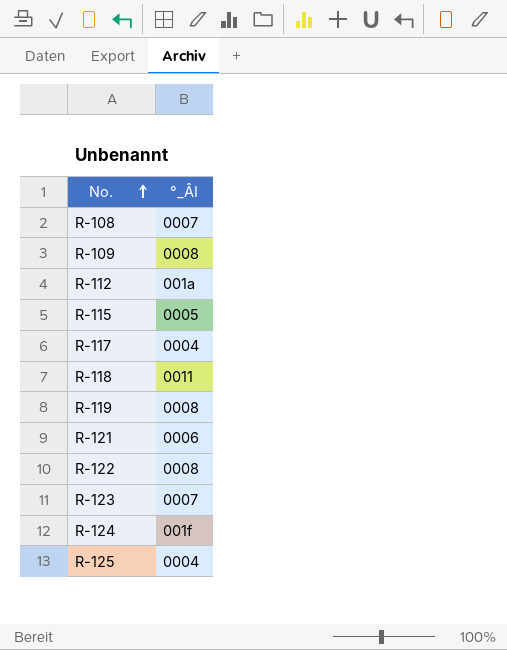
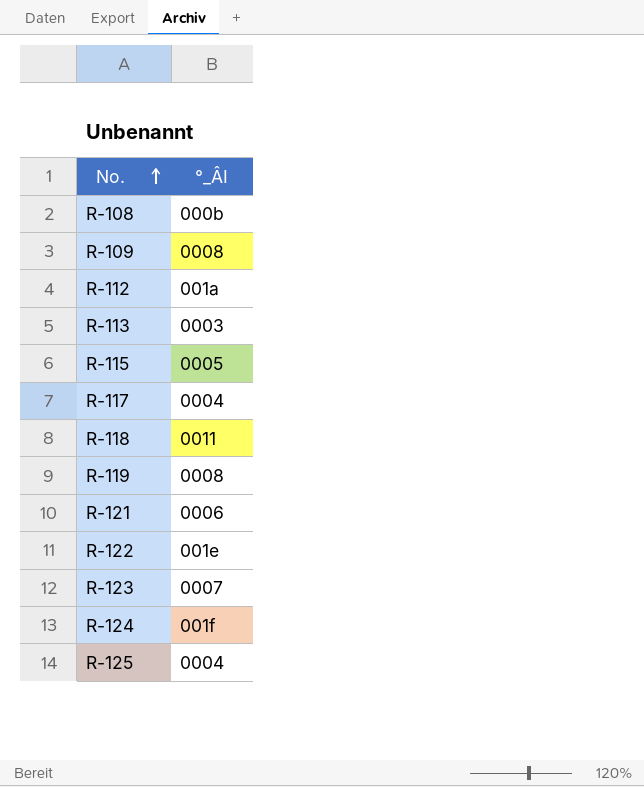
R-108 | °_ÂI: 0007 -> 000b
row R-113: none -> 0003
R-122 | °_ÂI: 0008 -> 001e

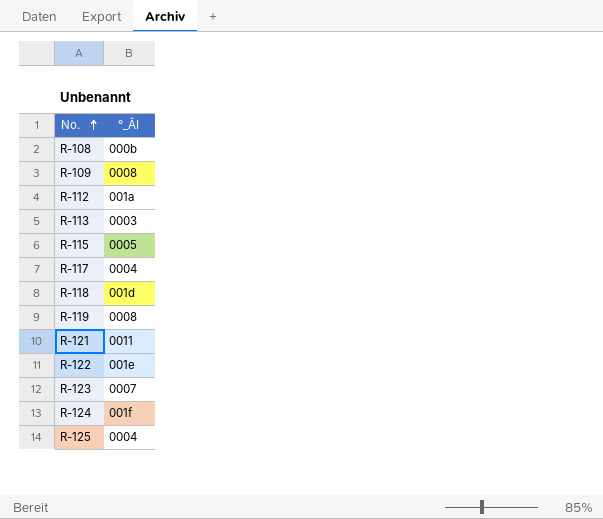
R-118 | °_ÂI: 0011 -> 001d
R-121 | °_ÂI: 0006 -> 0011

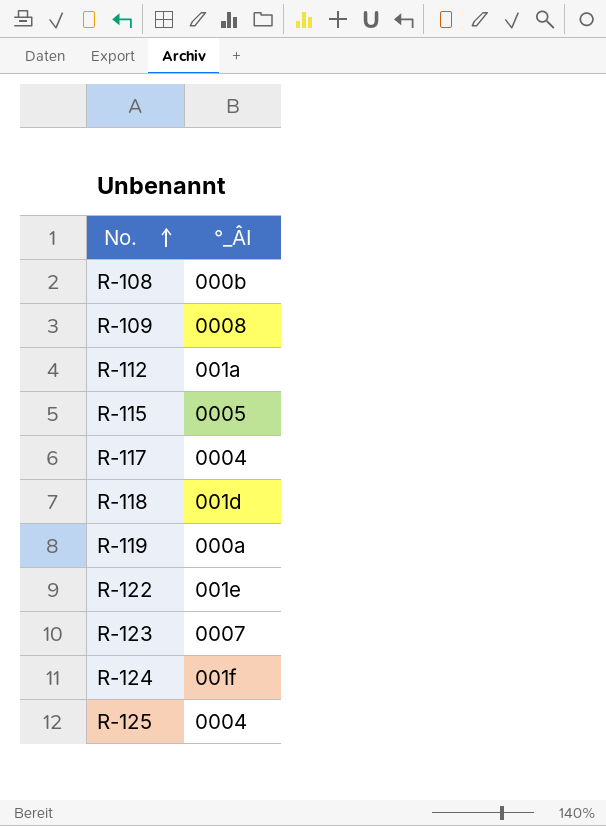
row R-113: 0003 -> none
row R-121: 0011 -> none
R-119 | °_ÂI: 0008 -> 000a

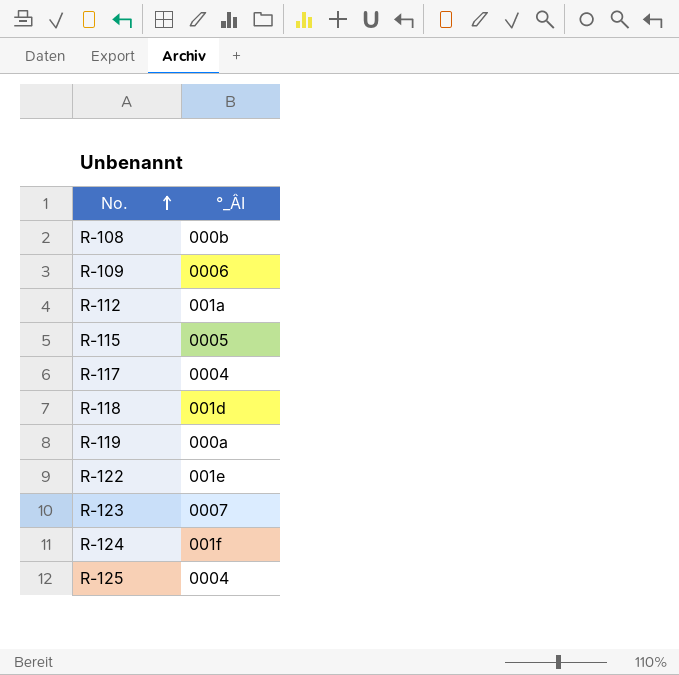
R-109 | °_ÂI: 0008 -> 0006

